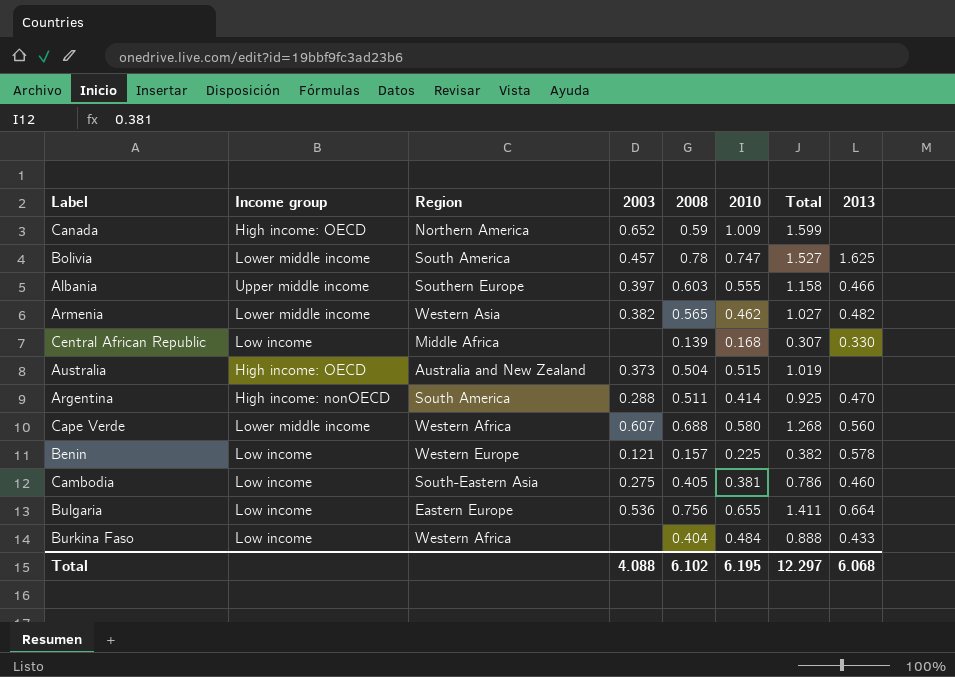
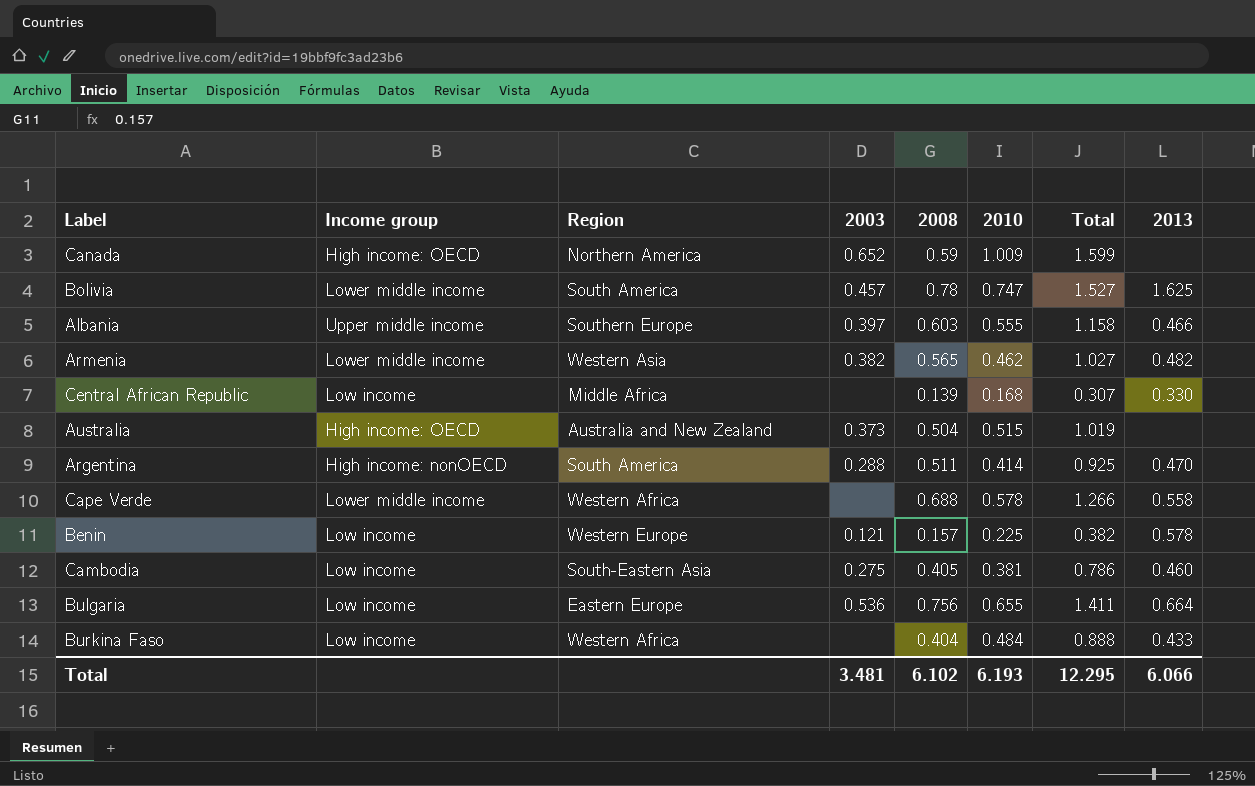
Cape Verde | 2003: 0.607 -> none
Cape Verde | 2010: 0.580 -> 0.578
Cape Verde | Total: 1.268 -> 1.266
Cape Verde | 2013: 0.560 -> 0.558
Total | 2003: 4.088 -> 3.481
Total | 2010: 6.195 -> 6.193
Total | Total: 12.297 -> 12.295
Total | 2013: 6.068 -> 6.066

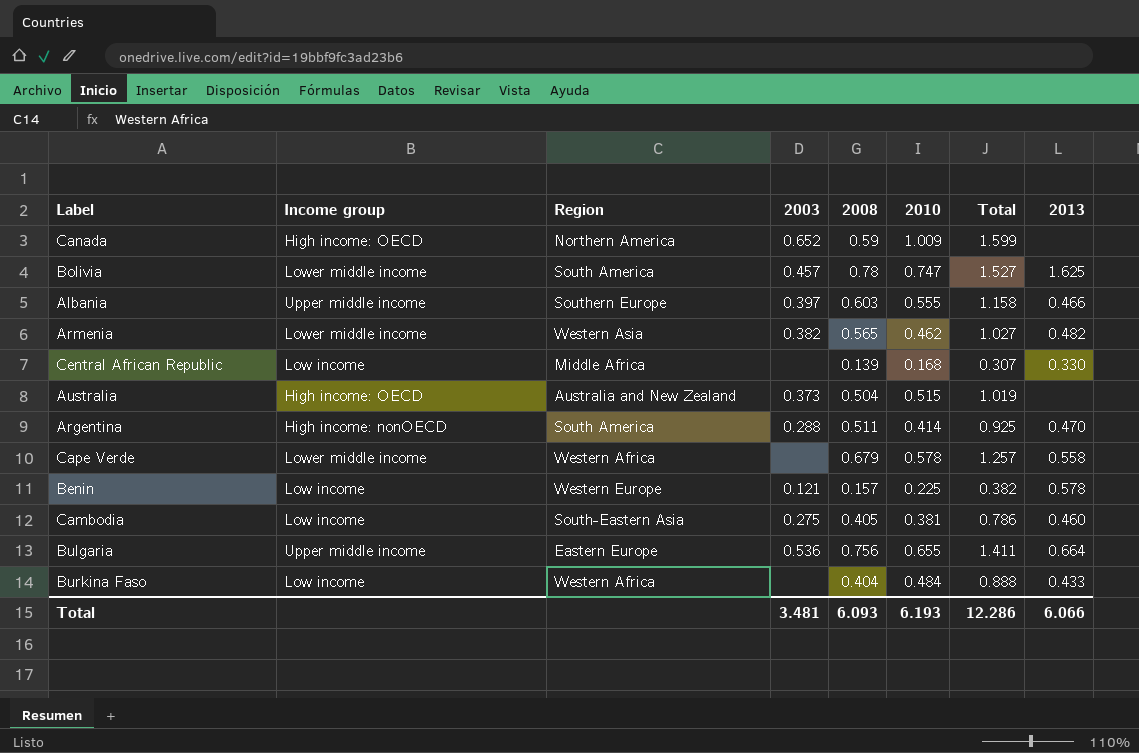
Cape Verde | 2008: 0.688 -> 0.679
Cape Verde | Total: 1.266 -> 1.257
Bulgaria | Income group: Low income -> Upper middle income
Total | 2008: 6.102 -> 6.093
Total | Total: 12.295 -> 12.286

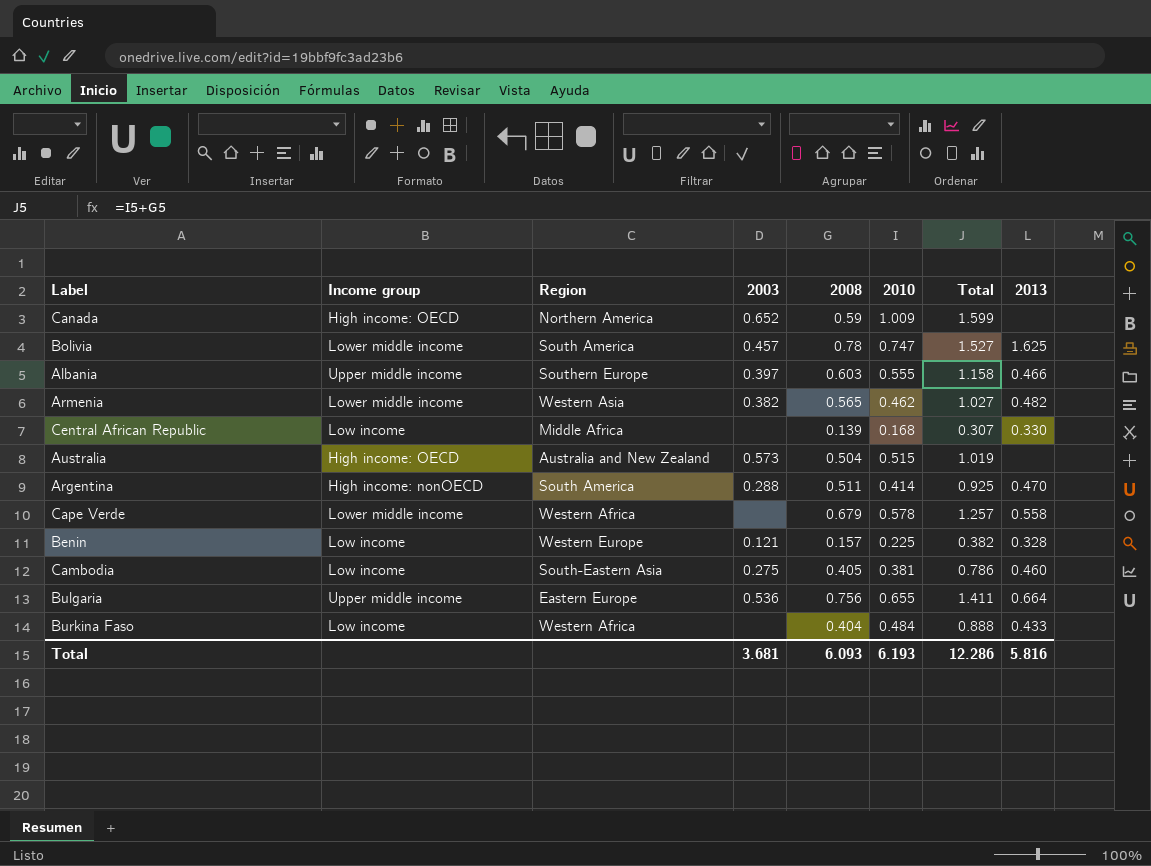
Australia | 2003: 0.373 -> 0.573
Benin | 2013: 0.578 -> 0.328
Total | 2003: 3.481 -> 3.681
Total | 2013: 6.066 -> 5.816

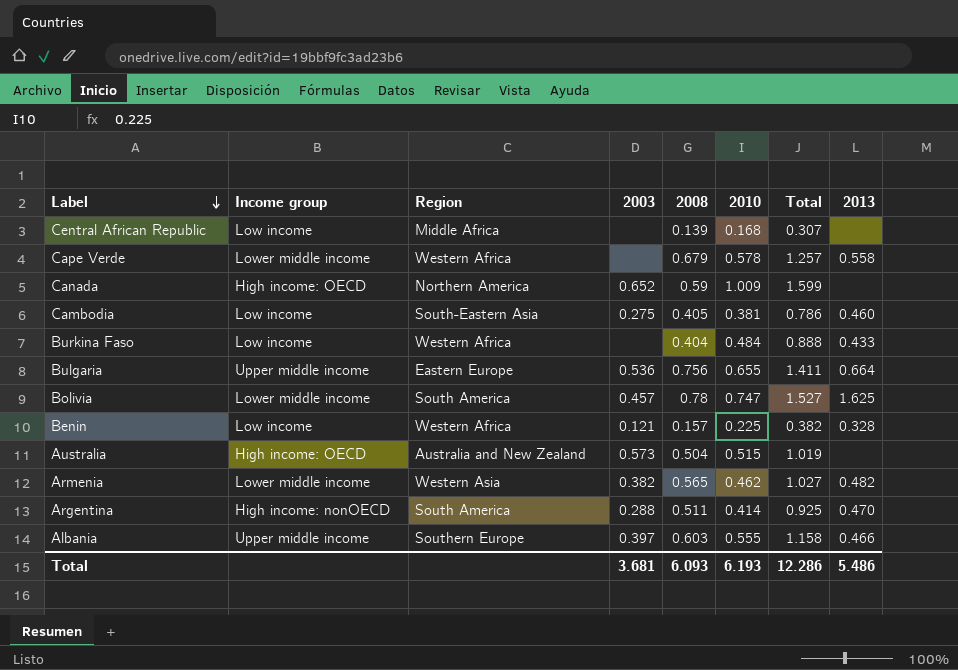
row order: none -> Label descending
Central African Republic | 2013: 0.330 -> none
Benin | Region: Western Europe -> Western Africa
Total | 2013: 5.816 -> 5.486

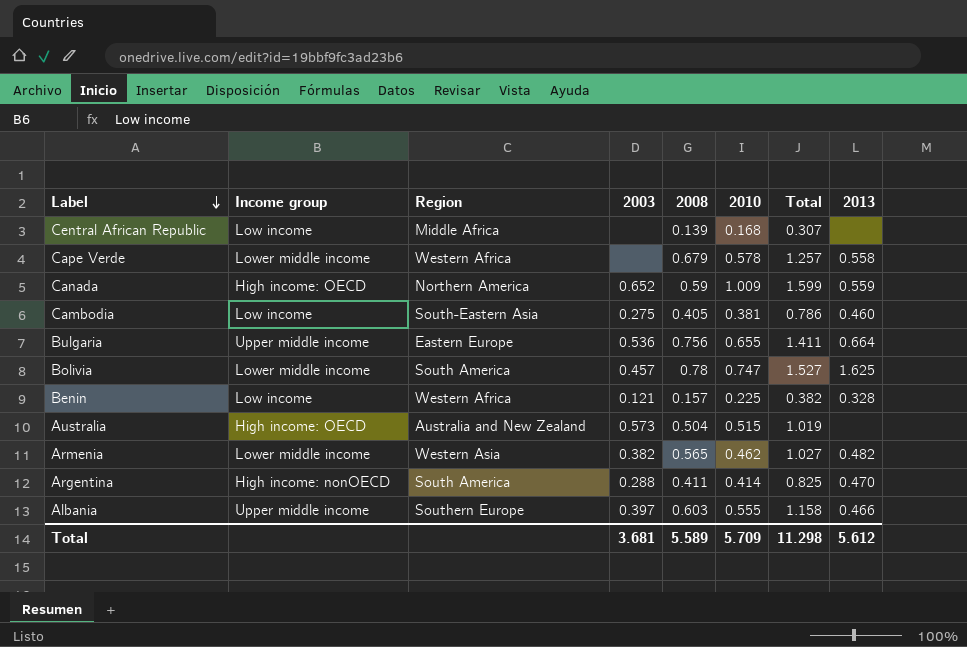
row Burkina Faso: Low income | Western Africa | none | 0.404 | 0.484 | 0.888 | 0.433 -> none
Canada | 2013: none -> 0.559
Argentina | 2008: 0.511 -> 0.411
Argentina | Total: 0.925 -> 0.825
Total | 2008: 6.093 -> 5.589
Total | 2010: 6.193 -> 5.709
Total | Total: 12.286 -> 11.298
Total | 2013: 5.486 -> 5.612

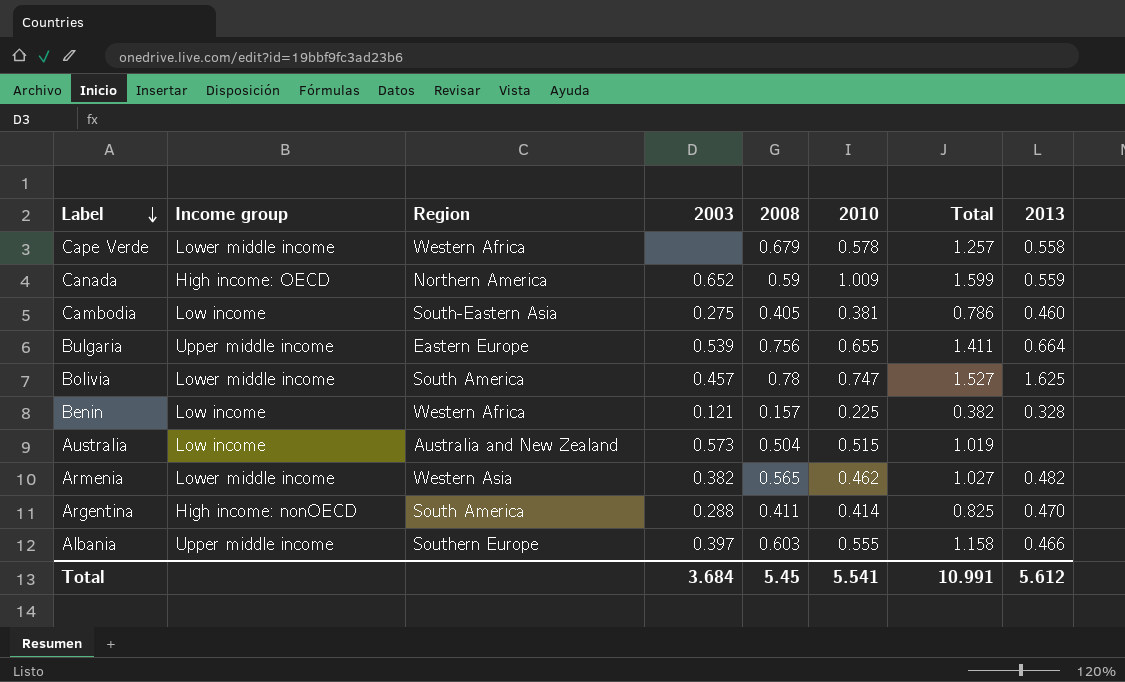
row Central African Republic: Low income | Middle Africa | none | 0.139 | 0.168 | 0.307 | none -> none
Bulgaria | 2003: 0.536 -> 0.539
Australia | Income group: High income: OECD -> Low income
Total | 2003: 3.681 -> 3.684
Total | 2008: 5.589 -> 5.45
Total | 2010: 5.709 -> 5.541
Total | Total: 11.298 -> 10.991

